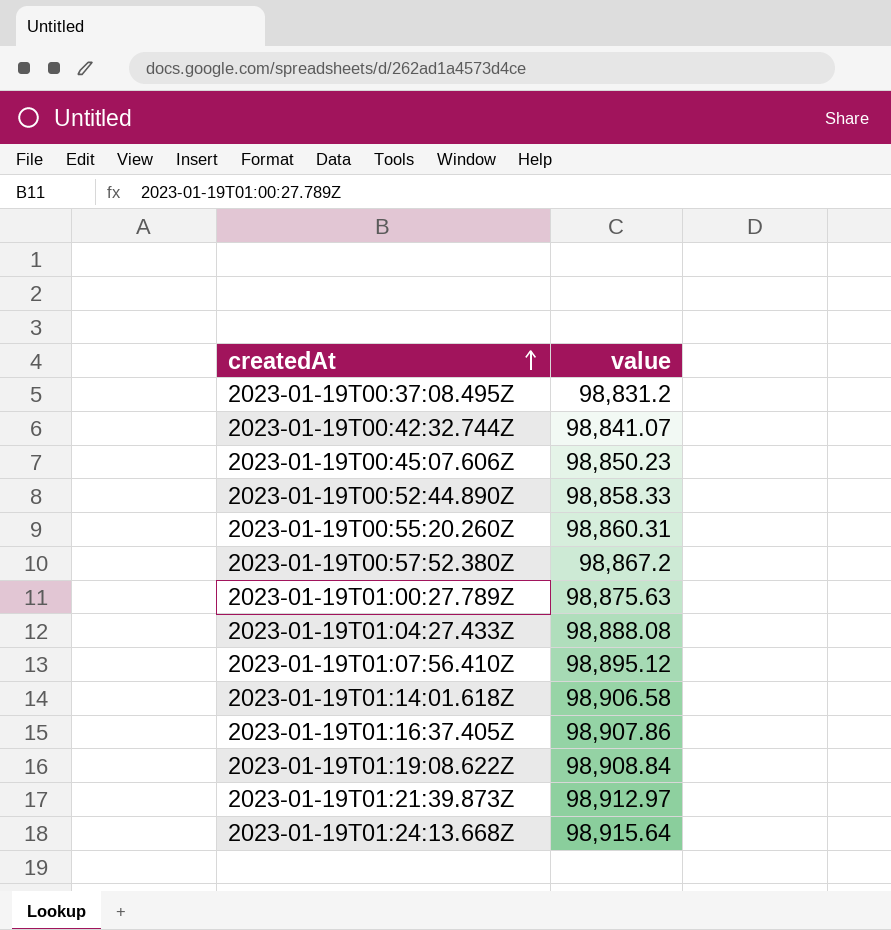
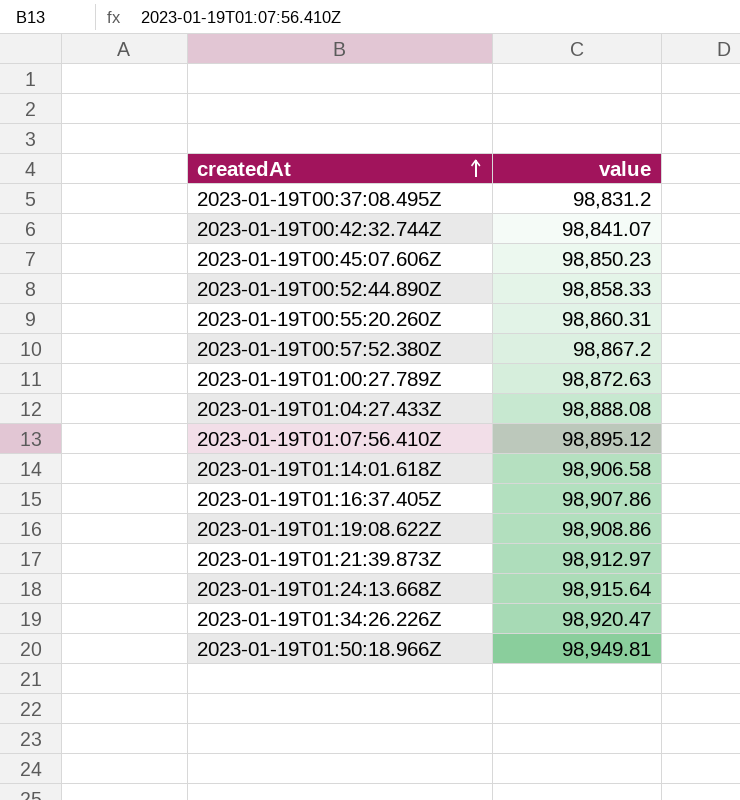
2023-01-19T01:00:27.789Z | value: 98,875.63 -> 98,872.63
2023-01-19T01:19:08.622Z | value: 98,908.84 -> 98,908.86
row 2023-01-19T01:34:26.226Z: none -> 98,920.47
row 2023-01-19T01:50:18.966Z: none -> 98,949.81

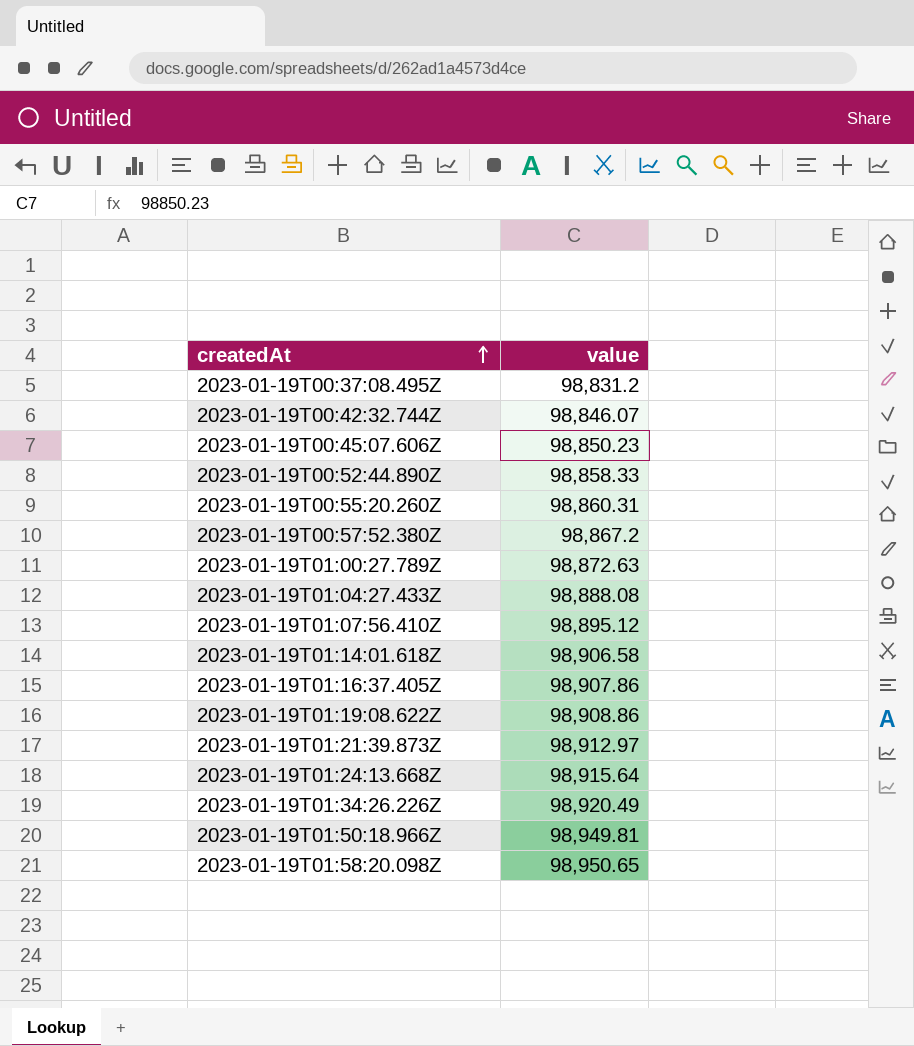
2023-01-19T00:42:32.744Z | value: 98,841.07 -> 98,846.07
2023-01-19T01:34:26.226Z | value: 98,920.47 -> 98,920.49
row 2023-01-19T01:58:20.098Z: none -> 98,950.65

